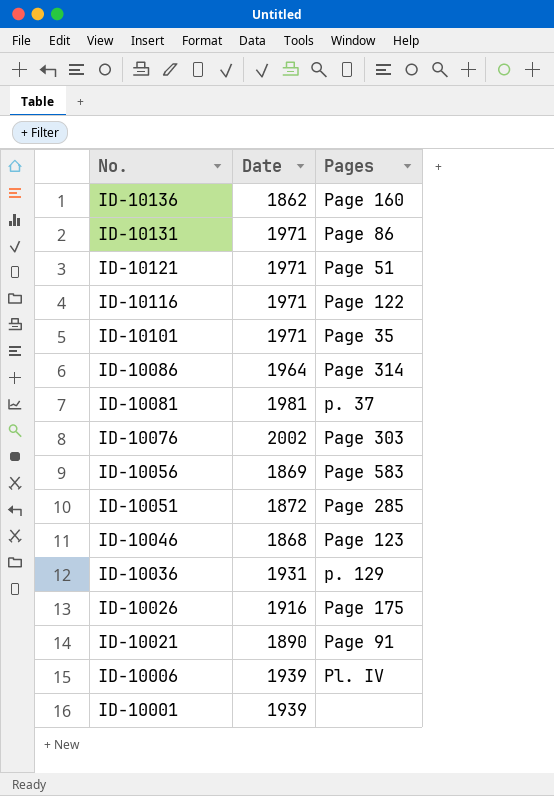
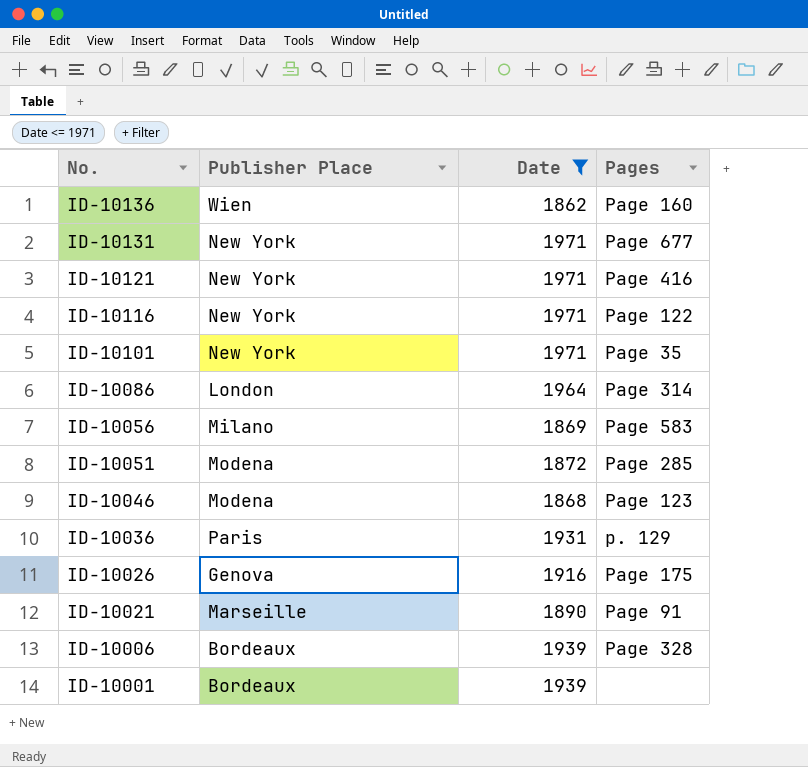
filter: none -> Date <= 1971
column Publisher Place | position: none -> 2
ID-10131 | Pages: Page 86 -> Page 677
ID-10121 | Pages: Page 51 -> Page 416
ID-10006 | Pages: Pl. IV -> Page 328

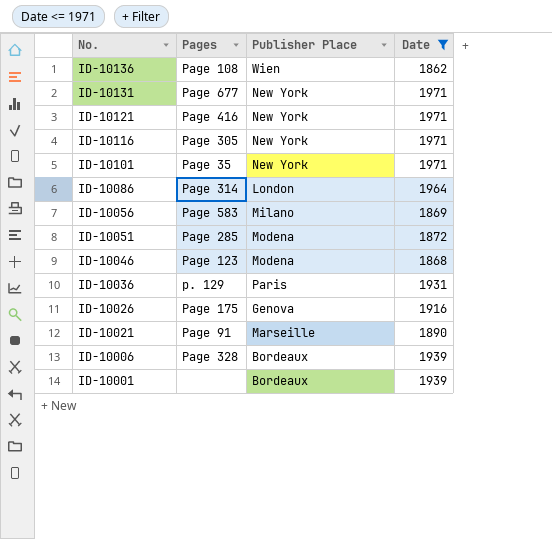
column Pages | position: 4 -> 2
ID-10136 | Pages: Page 160 -> Page 108
ID-10116 | Pages: Page 122 -> Page 305

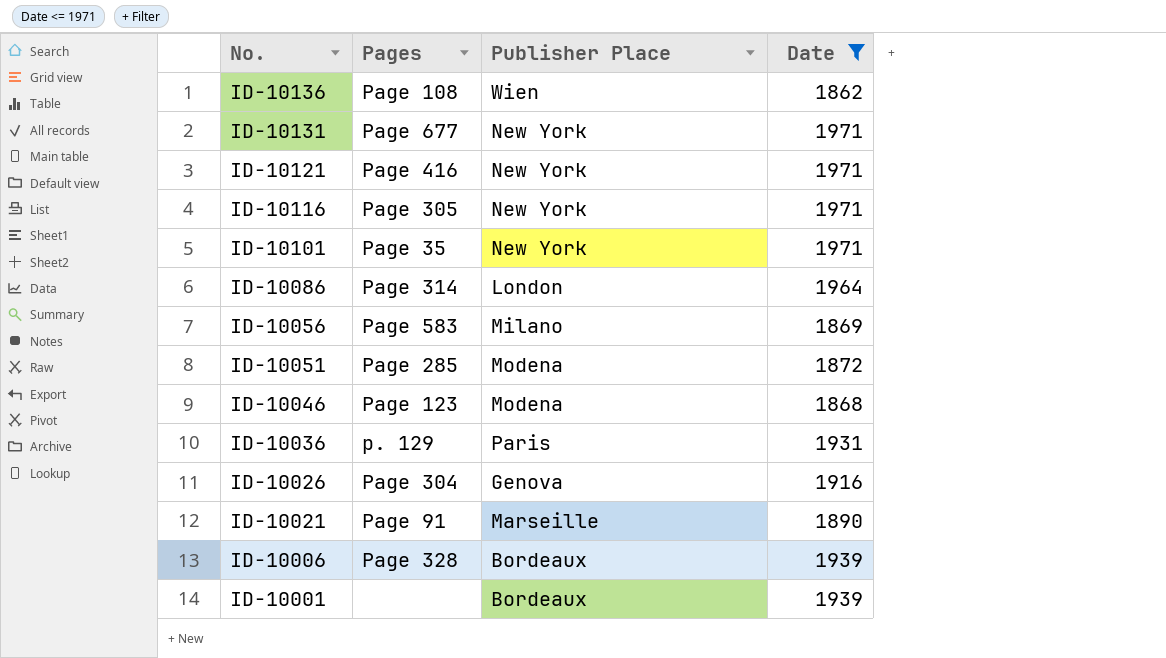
ID-10026 | Pages: Page 175 -> Page 304

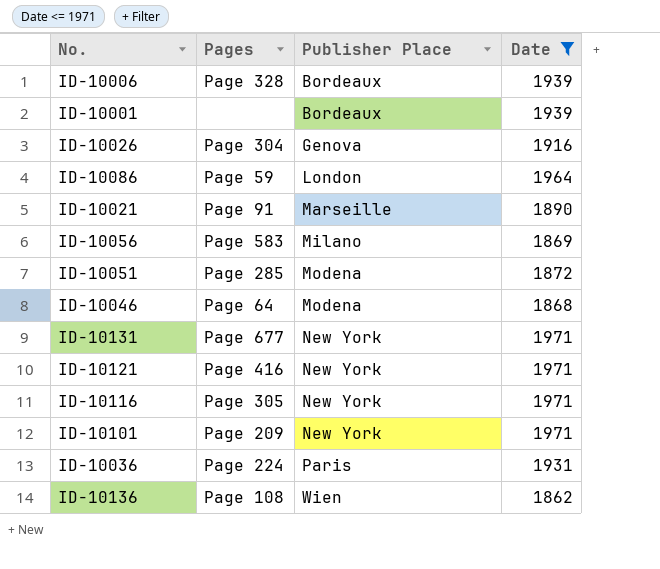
row order: No. descending -> Publisher Place ascending
ID-10086 | Pages: Page 314 -> Page 59
ID-10046 | Pages: Page 123 -> Page 64
ID-10101 | Pages: Page 35 -> Page 209
ID-10036 | Pages: p. 129 -> Page 224

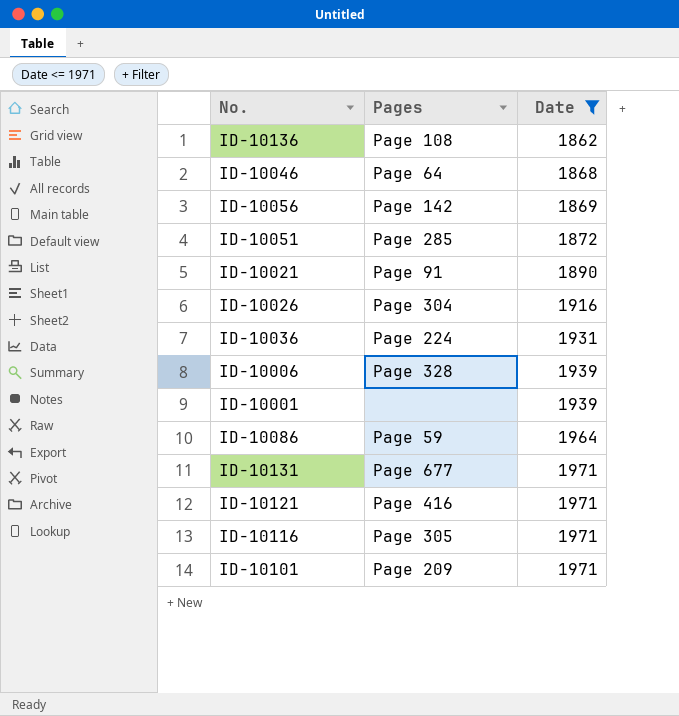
row order: Publisher Place ascending -> Date ascending
column Publisher Place | position: 3 -> none
ID-10056 | Pages: Page 583 -> Page 142

